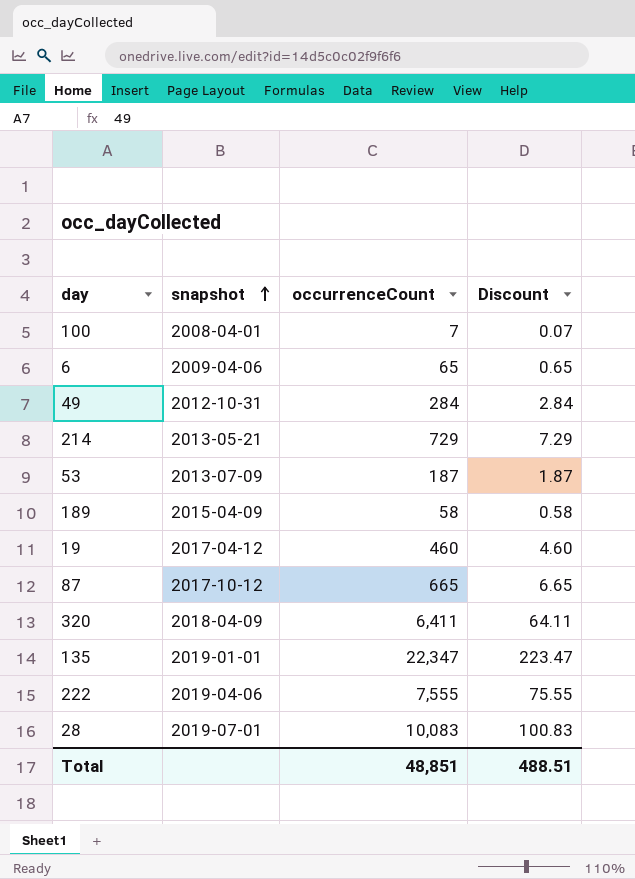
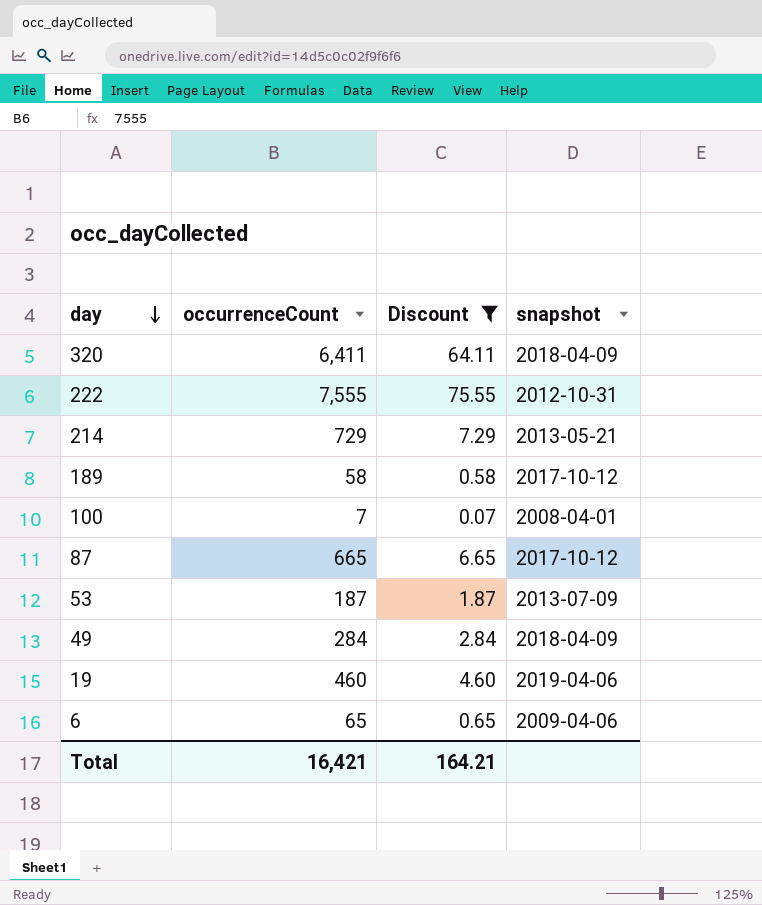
filter: none -> Discount <= 75.55
row order: snapshot ascending -> day descending
column snapshot | position: 2 -> 4
222 | snapshot: 2019-04-06 -> 2012-10-31
189 | snapshot: 2015-04-09 -> 2017-10-12
49 | snapshot: 2012-10-31 -> 2018-04-09
19 | snapshot: 2017-04-12 -> 2019-04-06
Total | occurrenceCount: 48,851 -> 16,421
Total | Discount: 488.51 -> 164.21

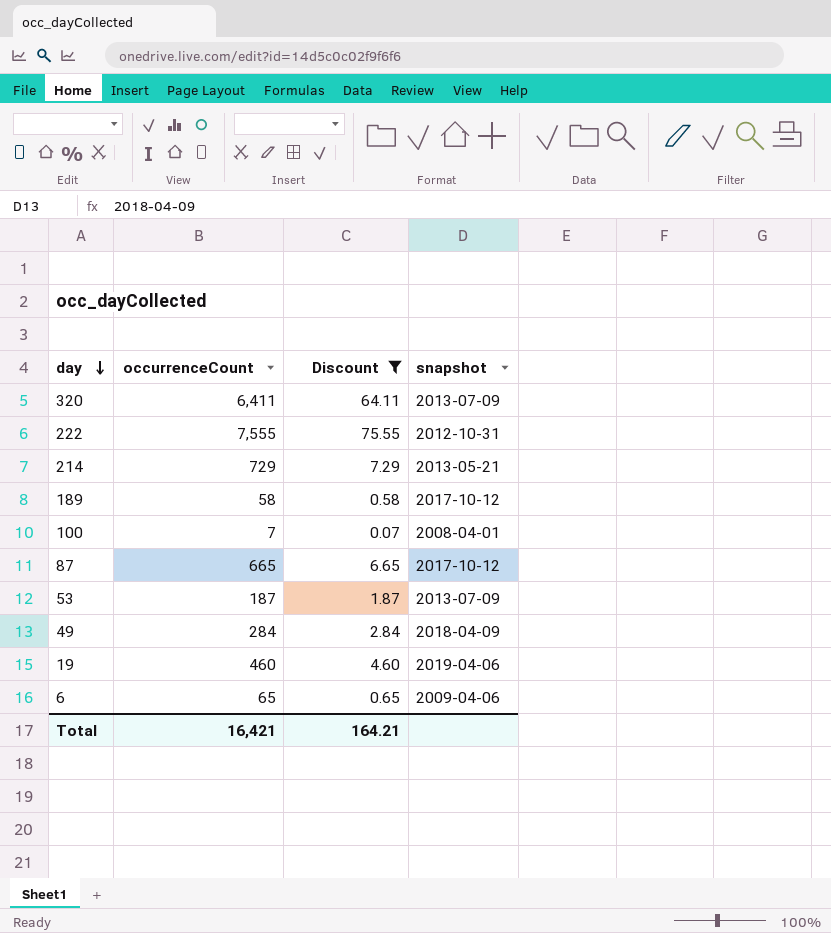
320 | snapshot: 2018-04-09 -> 2013-07-09

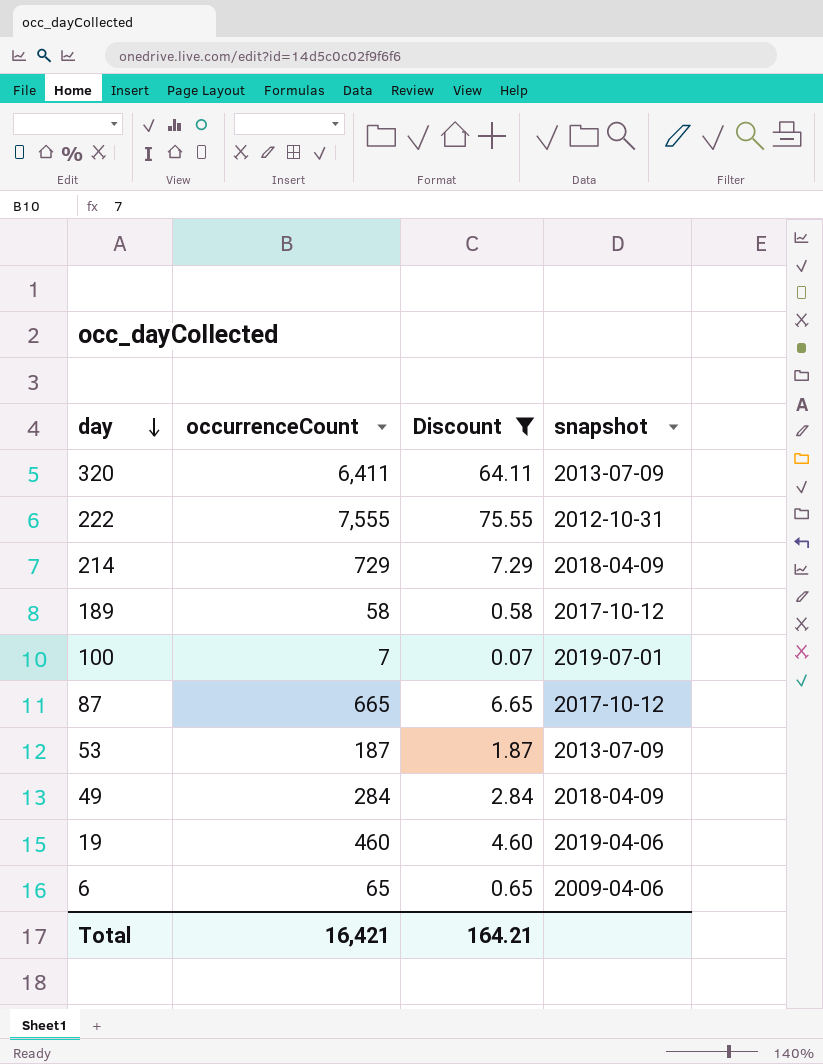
214 | snapshot: 2013-05-21 -> 2018-04-09
100 | snapshot: 2008-04-01 -> 2019-07-01

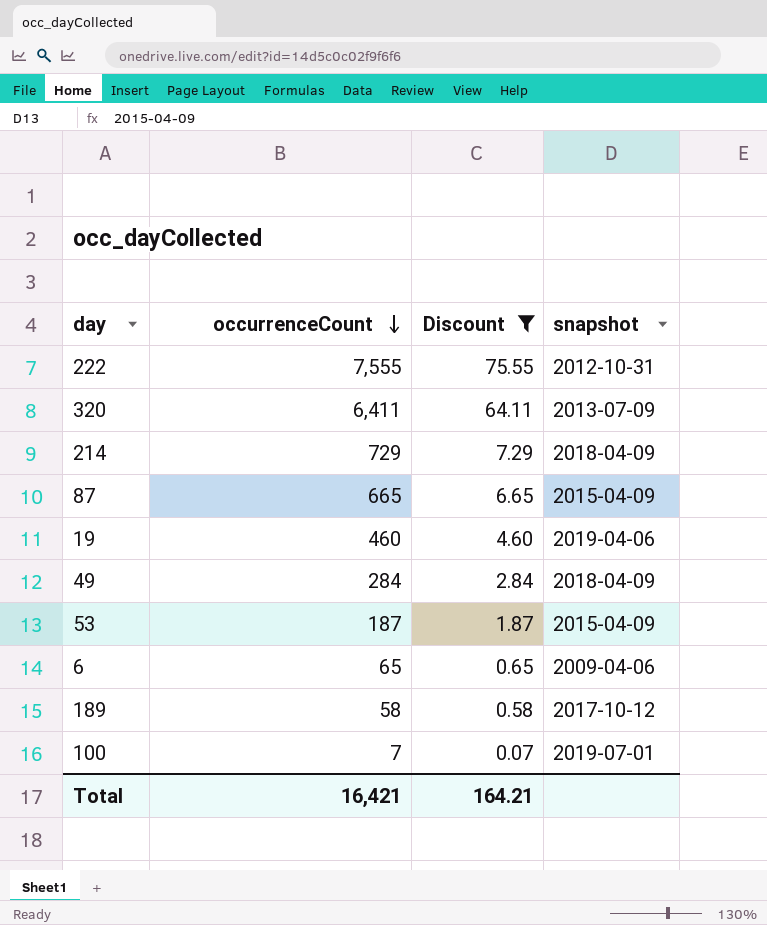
row order: day descending -> occurrenceCount descending
87 | snapshot: 2017-10-12 -> 2015-04-09
53 | snapshot: 2013-07-09 -> 2015-04-09

